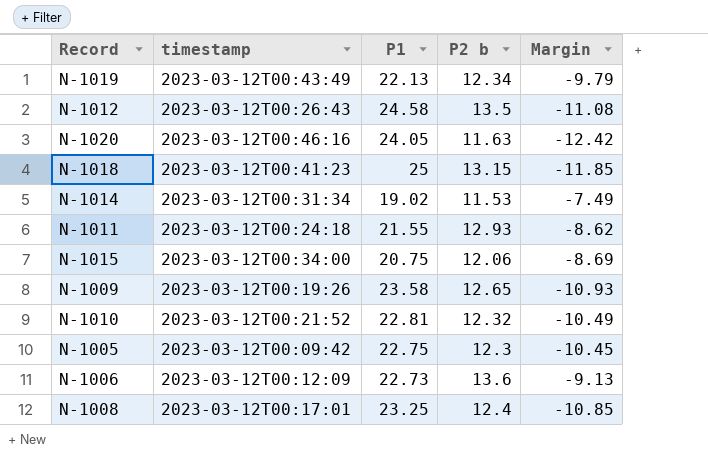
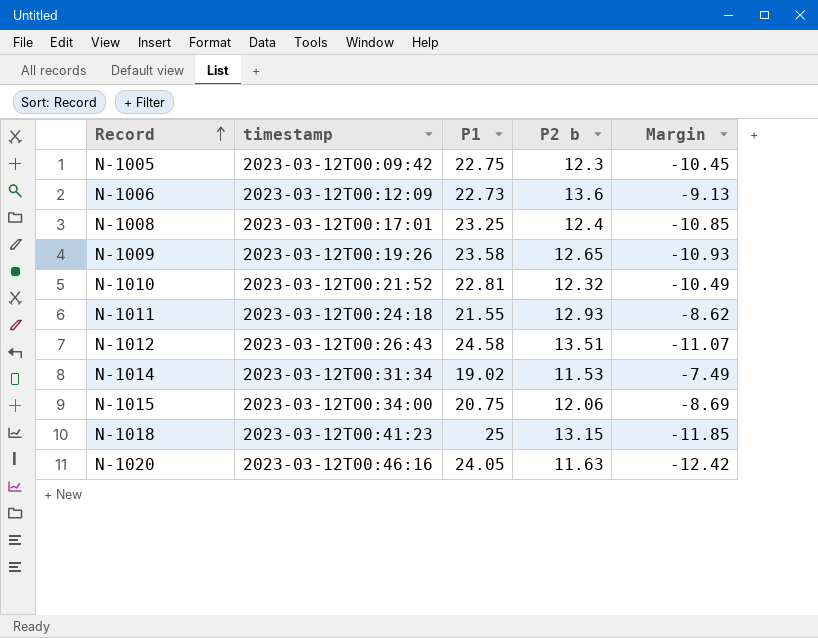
row order: none -> Record ascending
row N-1019: 2023-03-12T00:43:49 | 22.13 | 12.34 | -9.79 -> none
N-1012 | P2 b: 13.5 -> 13.51
N-1012 | Margin: -11.08 -> -11.07

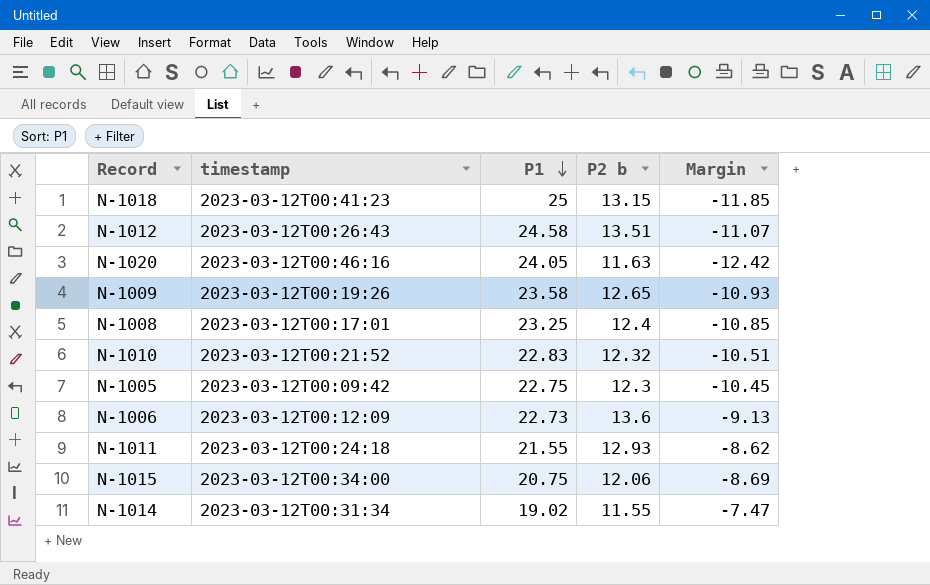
row order: Record ascending -> P1 descending
N-1010 | P1: 22.81 -> 22.83
N-1010 | Margin: -10.49 -> -10.51
N-1014 | P2 b: 11.53 -> 11.55
N-1014 | Margin: -7.49 -> -7.47

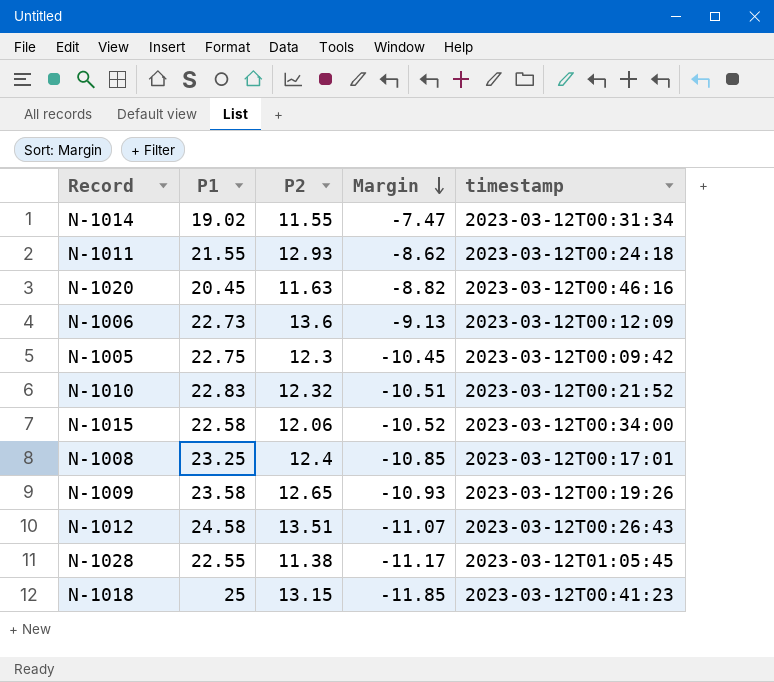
row order: P1 descending -> Margin descending
column name: P2 b -> P2
column timestamp | position: 2 -> 5
N-1020 | P1: 24.05 -> 20.45
N-1020 | Margin: -12.42 -> -8.82
N-1015 | P1: 20.75 -> 22.58
N-1015 | Margin: -8.69 -> -10.52
row N-1028: none -> 22.55 | 11.38 | -11.17 | 2023-03-12T01:05:45

